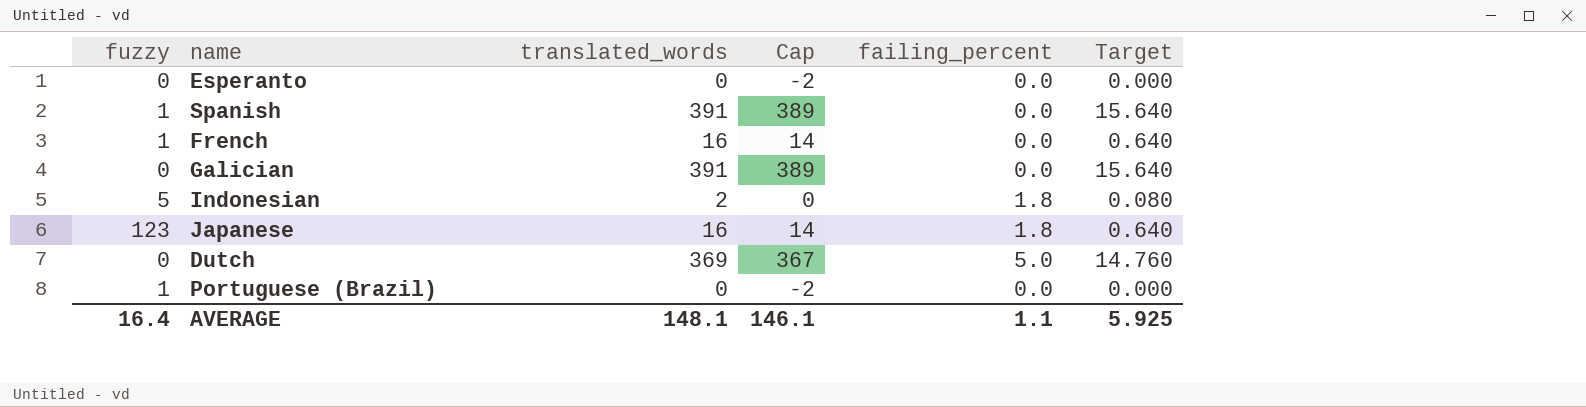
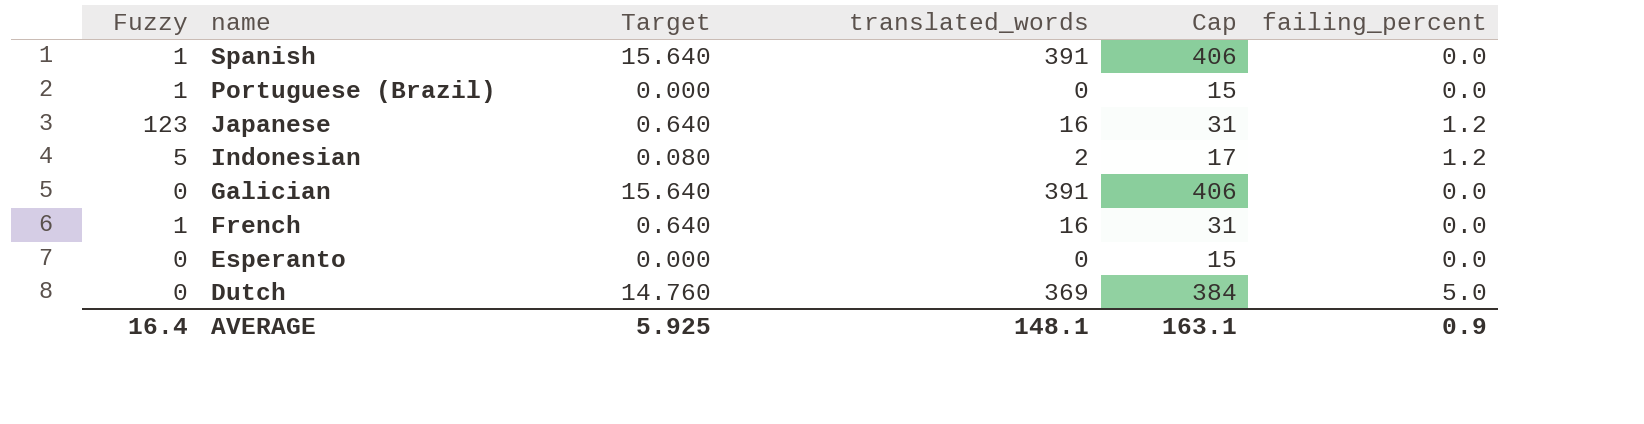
row order: none -> name descending
column name: fuzzy -> Fuzzy
column Target | position: 6 -> 3
column Cap | formula: [translated_words] - 2 -> [translated_words] + 15
Japanese | failing_percent: 1.8 -> 1.2
Indonesian | failing_percent: 1.8 -> 1.2
AVERAGE | Cap: 146.1 -> 163.1
AVERAGE | failing_percent: 1.1 -> 0.9

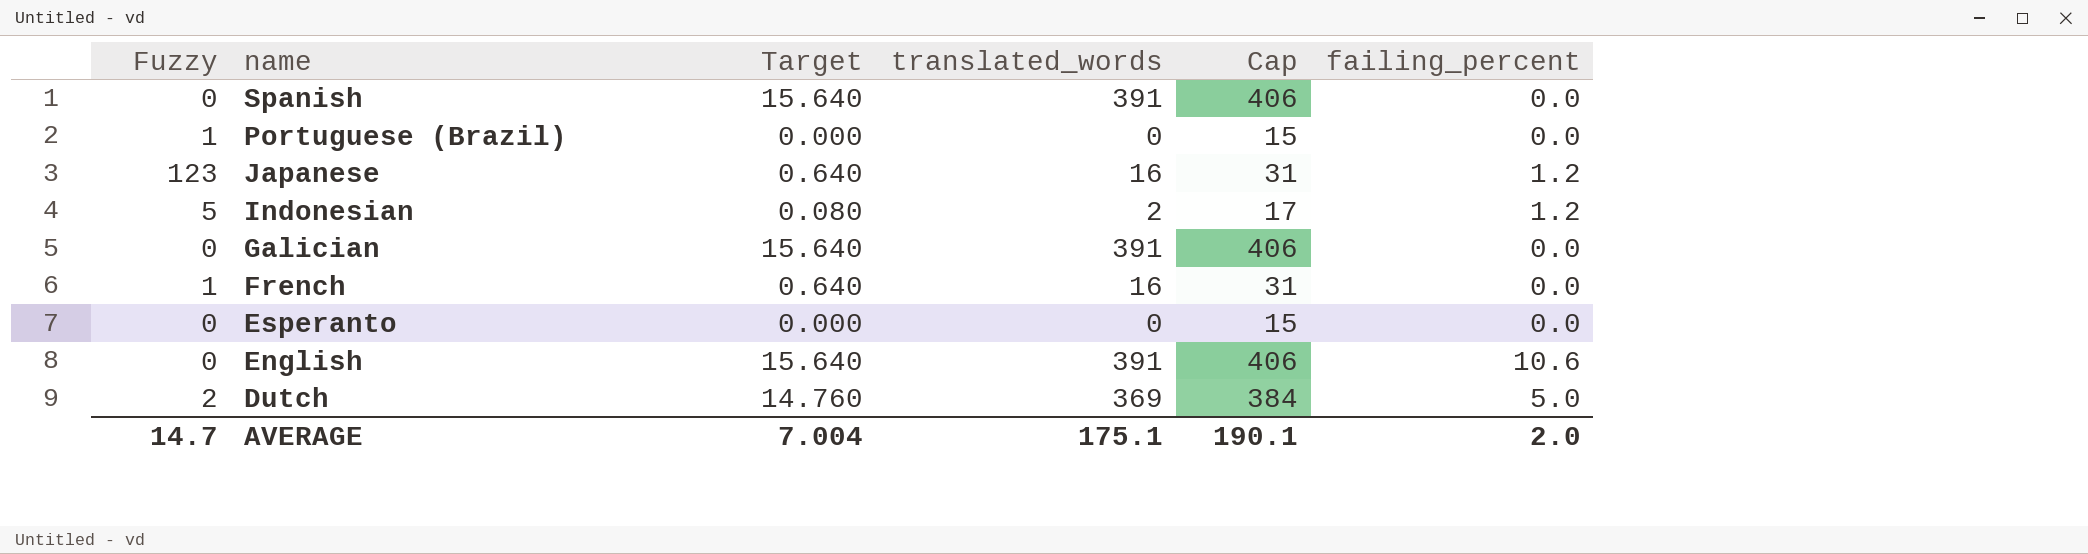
Spanish | Fuzzy: 1 -> 0
row English: none -> 0 | 15.640 | 391 | 406 | 10.6
Dutch | Fuzzy: 0 -> 2
AVERAGE | Fuzzy: 16.4 -> 14.7
AVERAGE | Target: 5.925 -> 7.004
AVERAGE | translated_words: 148.1 -> 175.1
AVERAGE | Cap: 163.1 -> 190.1
AVERAGE | failing_percent: 0.9 -> 2.0

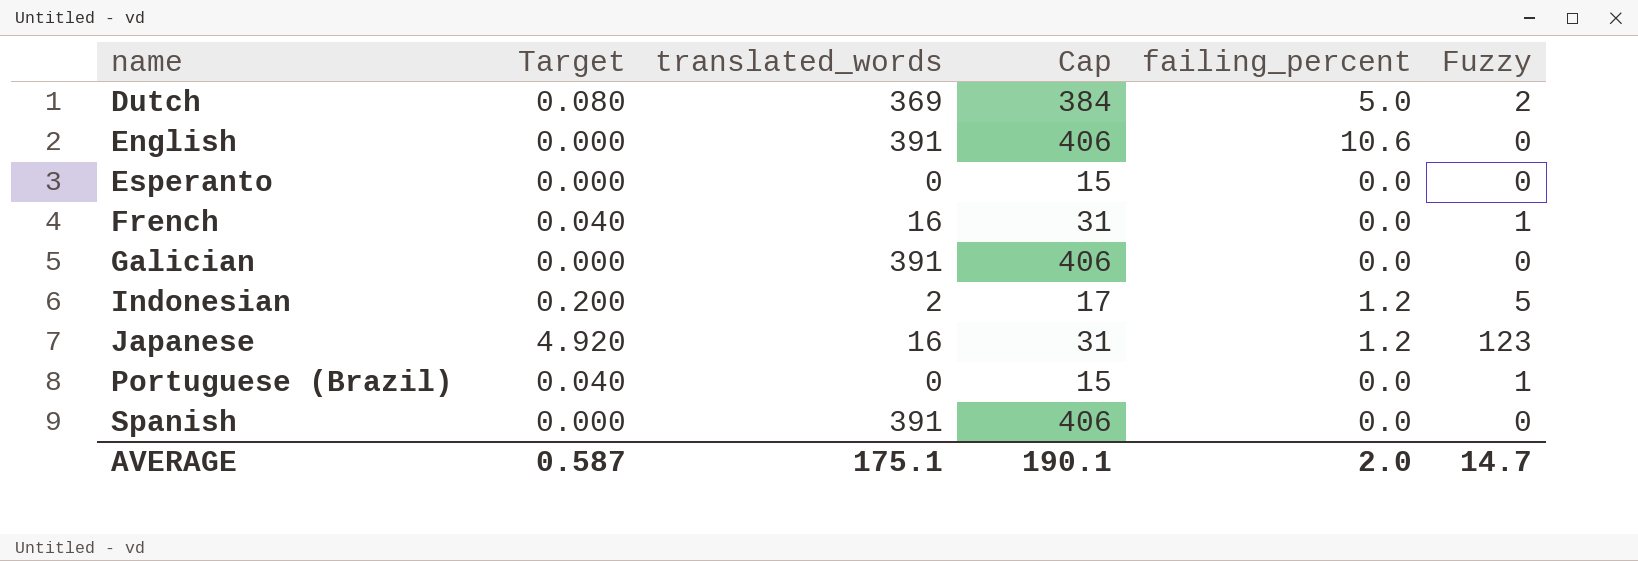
row order: name descending -> name ascending
column Target | formula: [translated_words] * 0.04 -> [Fuzzy] * 0.04
column Fuzzy | position: 1 -> 6
AVERAGE | Target: 7.004 -> 0.587

